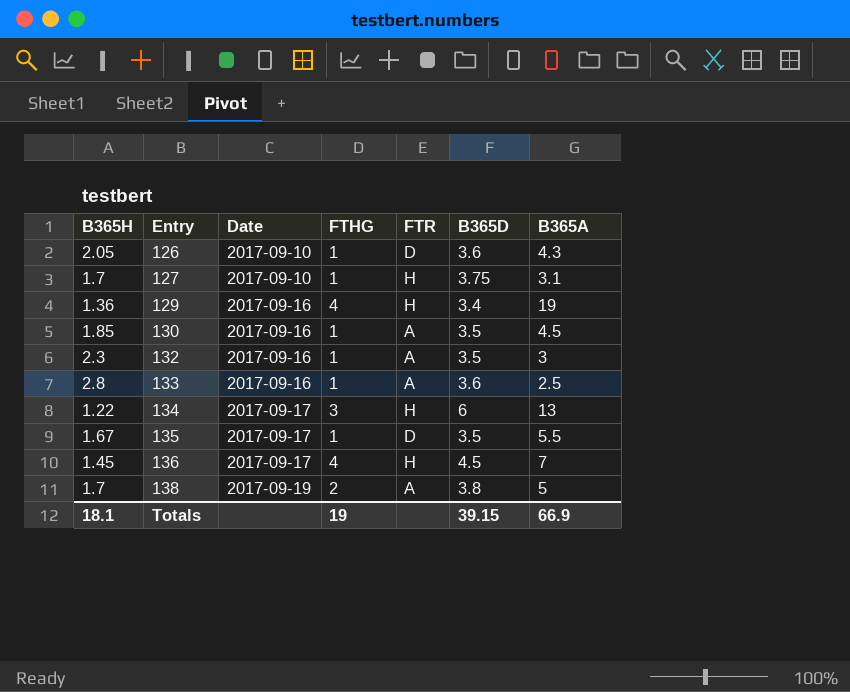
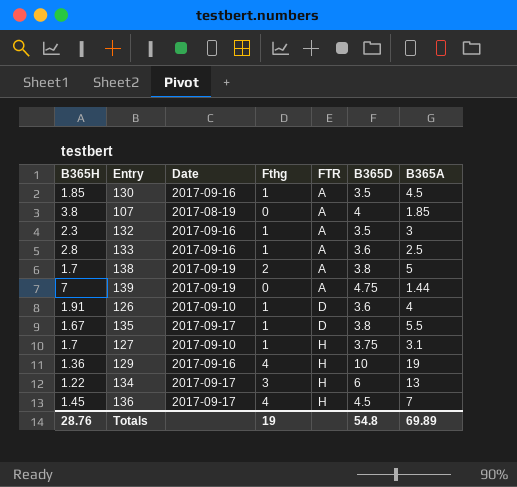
row order: Entry ascending -> FTR ascending
column name: FTHG -> Fthg
row 107: none -> 3.8 | 2017-08-19 | 0 | A | 4 | 1.85
row 139: none -> 7 | 2017-09-19 | 0 | A | 4.75 | 1.44
126 | B365H: 2.05 -> 1.91
126 | B365A: 4.3 -> 4
135 | B365D: 3.5 -> 3.8
129 | B365D: 3.4 -> 10
Totals | B365H: 18.1 -> 28.76
Totals | B365D: 39.15 -> 54.8
Totals | B365A: 66.9 -> 69.89

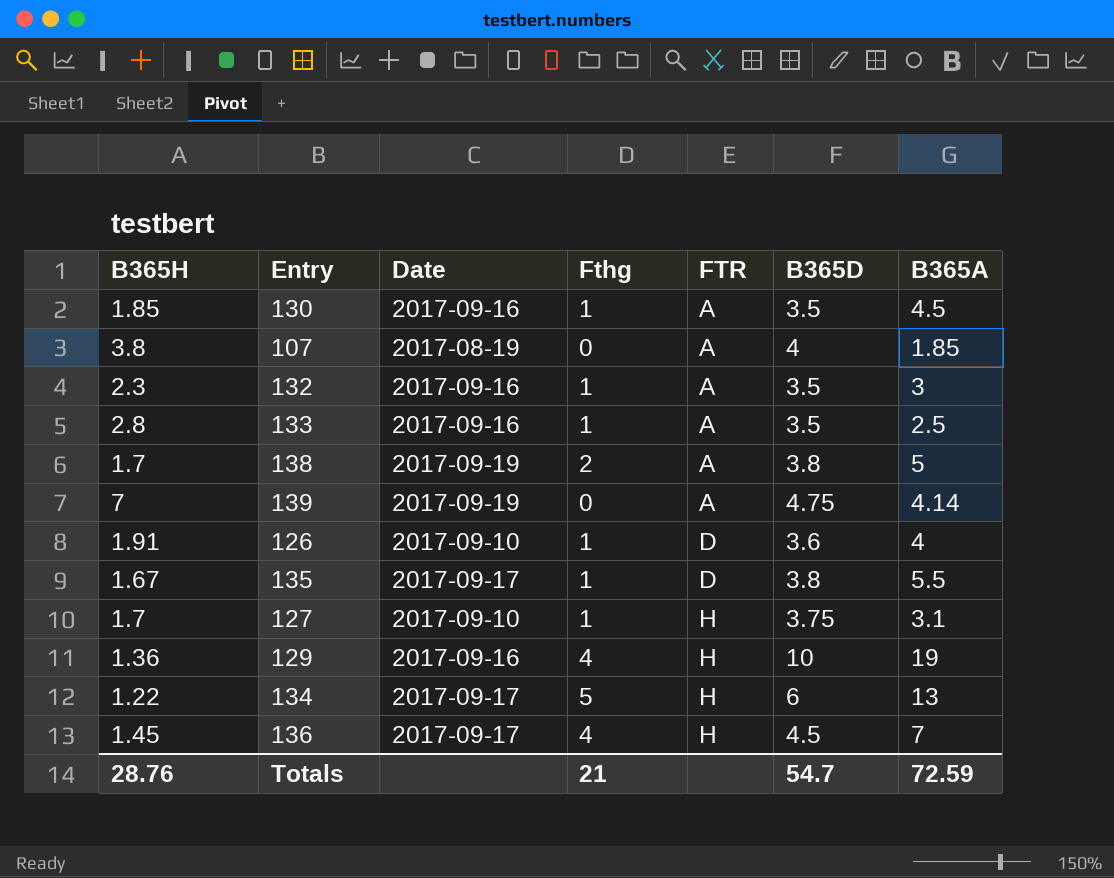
133 | B365D: 3.6 -> 3.5
139 | B365A: 1.44 -> 4.14
134 | Fthg: 3 -> 5
Totals | Fthg: 19 -> 21
Totals | B365D: 54.8 -> 54.7
Totals | B365A: 69.89 -> 72.59

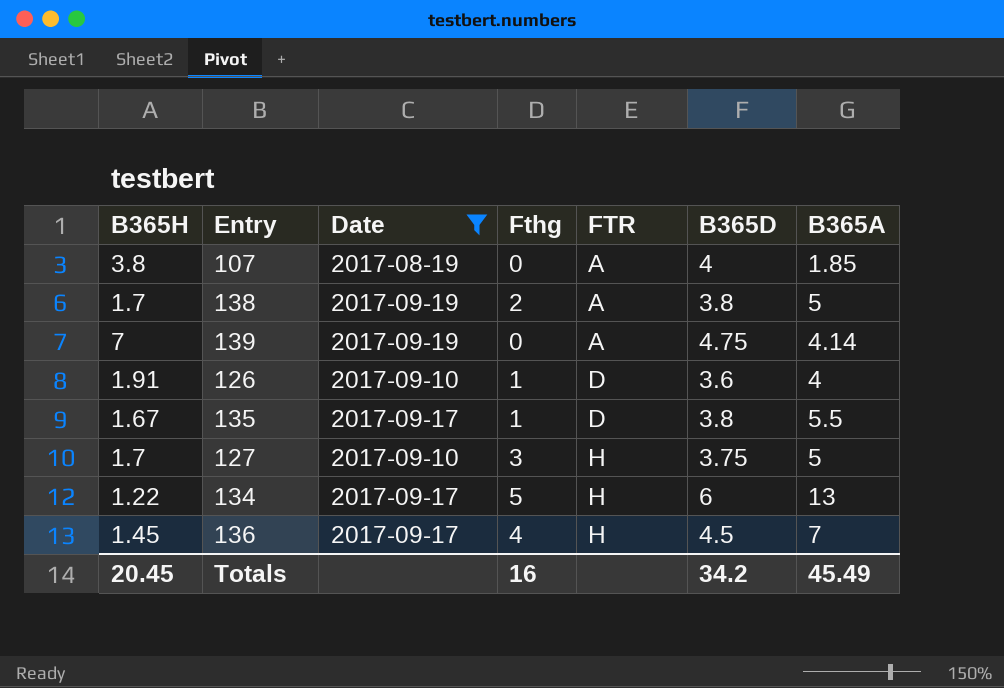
filter: none -> Date != 2017-09-16
127 | Fthg: 1 -> 3
127 | B365A: 3.1 -> 5
Totals | B365H: 28.76 -> 20.45
Totals | Fthg: 21 -> 16
Totals | B365D: 54.7 -> 34.2
Totals | B365A: 72.59 -> 45.49

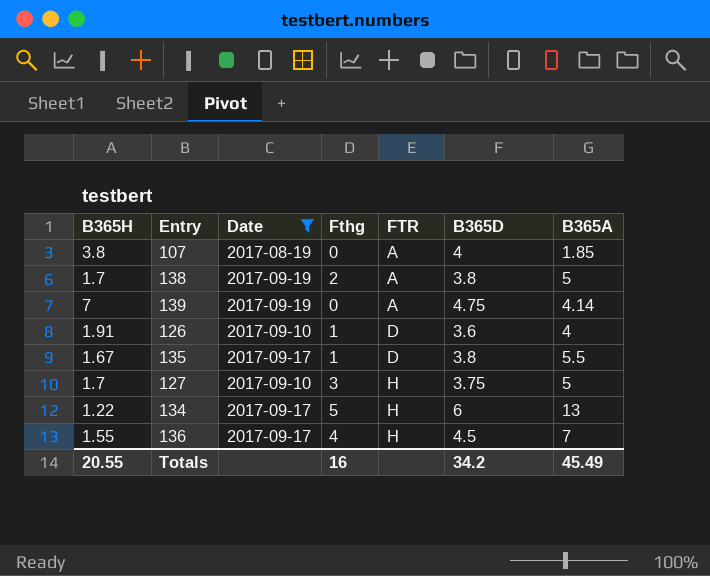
136 | B365H: 1.45 -> 1.55
Totals | B365H: 20.45 -> 20.55

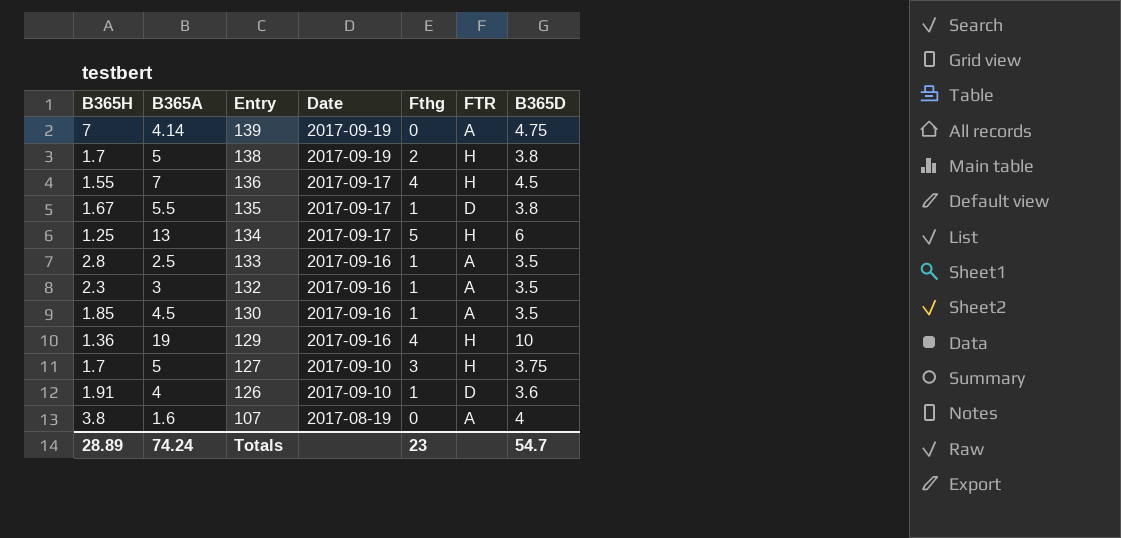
filter: Date != 2017-09-16 -> none
row order: FTR ascending -> Entry descending
column B365A | position: 7 -> 2
138 | FTR: A -> H
134 | B365H: 1.22 -> 1.25
107 | B365A: 1.85 -> 1.6
Totals | B365H: 20.55 -> 28.89
Totals | B365A: 45.49 -> 74.24
Totals | Fthg: 16 -> 23
Totals | B365D: 34.2 -> 54.7

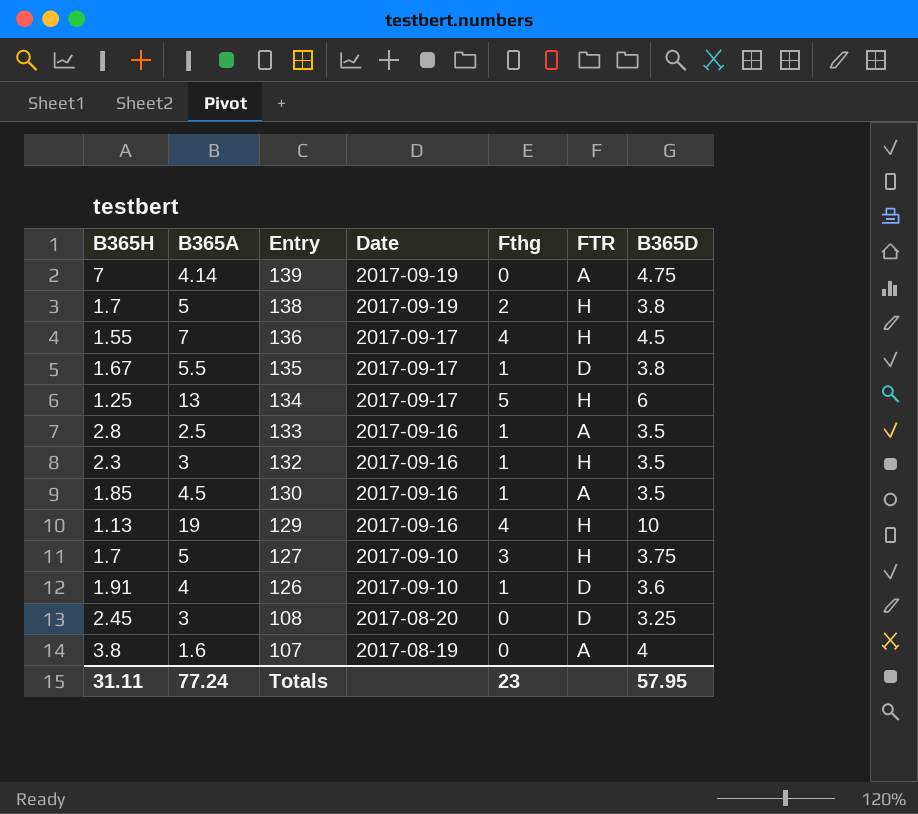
132 | FTR: A -> H
129 | B365H: 1.36 -> 1.13
row 108: none -> 2.45 | 3 | 2017-08-20 | 0 | D | 3.25
Totals | B365H: 28.89 -> 31.11
Totals | B365A: 74.24 -> 77.24
Totals | B365D: 54.7 -> 57.95

